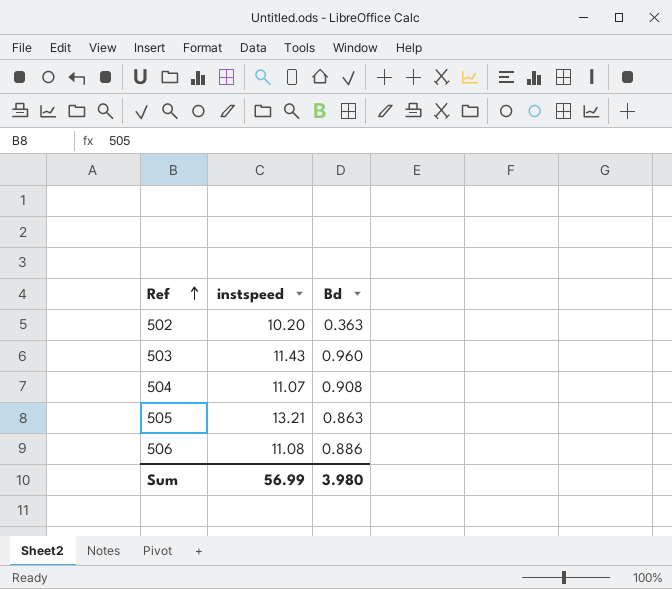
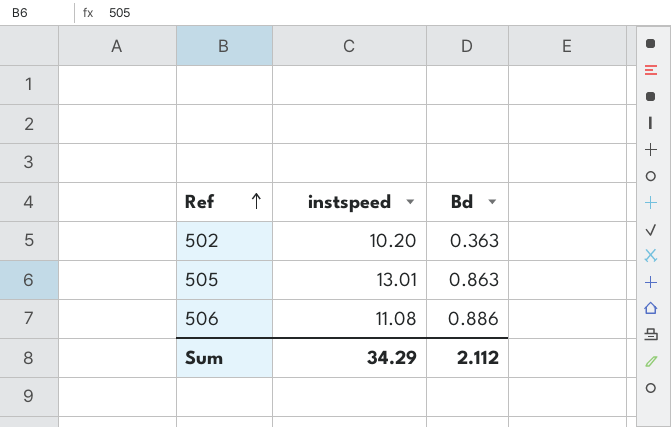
row 503: 11.43 | 0.960 -> none
row 504: 11.07 | 0.908 -> none
505 | instspeed: 13.21 -> 13.01
Sum | instspeed: 56.99 -> 34.29
Sum | Bd: 3.980 -> 2.112

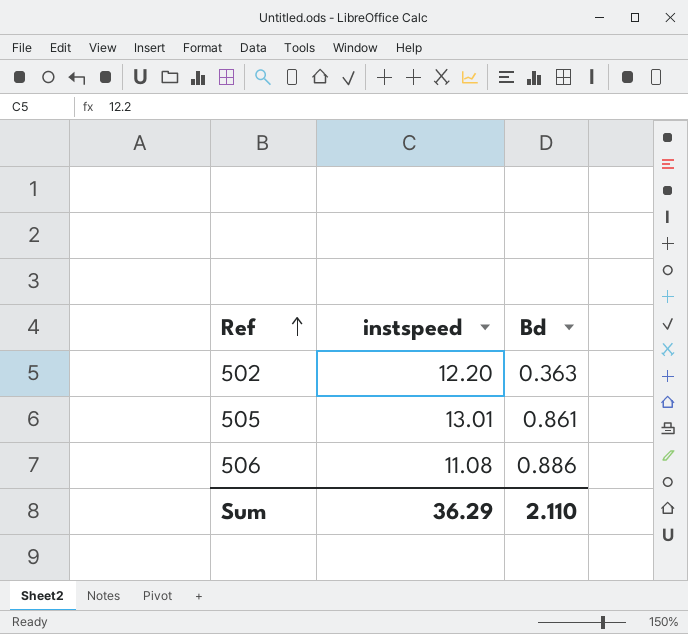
502 | instspeed: 10.20 -> 12.20
505 | Bd: 0.863 -> 0.861
Sum | instspeed: 34.29 -> 36.29
Sum | Bd: 2.112 -> 2.110

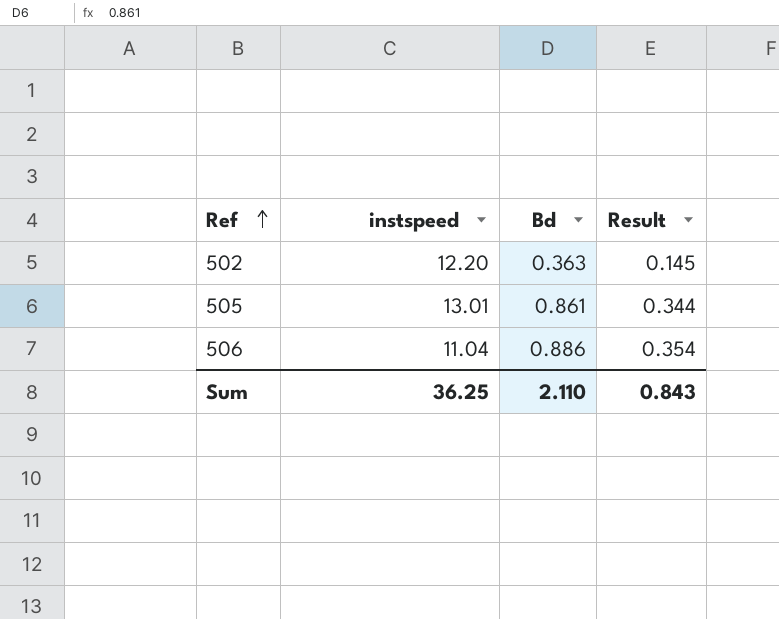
column Result | formula: none -> [Bd] * 0.4
506 | instspeed: 11.08 -> 11.04
Sum | instspeed: 36.29 -> 36.25

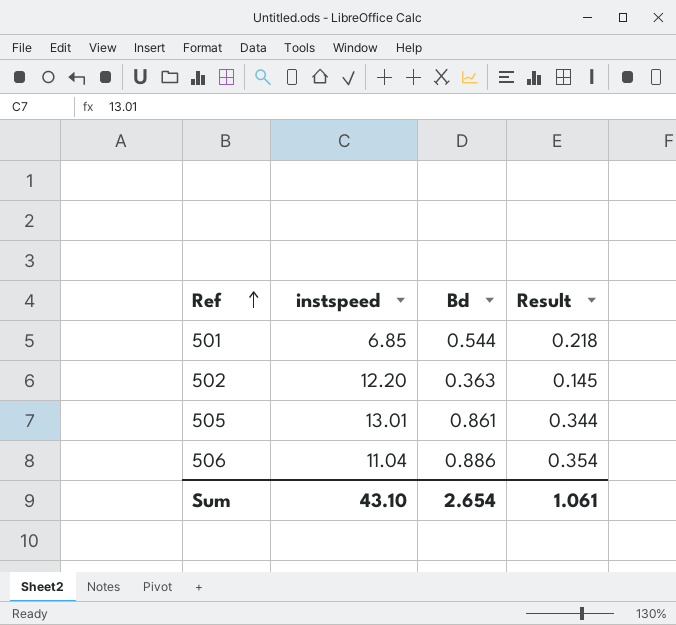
row 501: none -> 6.85 | 0.544 | 0.218
Sum | instspeed: 36.25 -> 43.10
Sum | Bd: 2.110 -> 2.654
Sum | Result: 0.843 -> 1.061

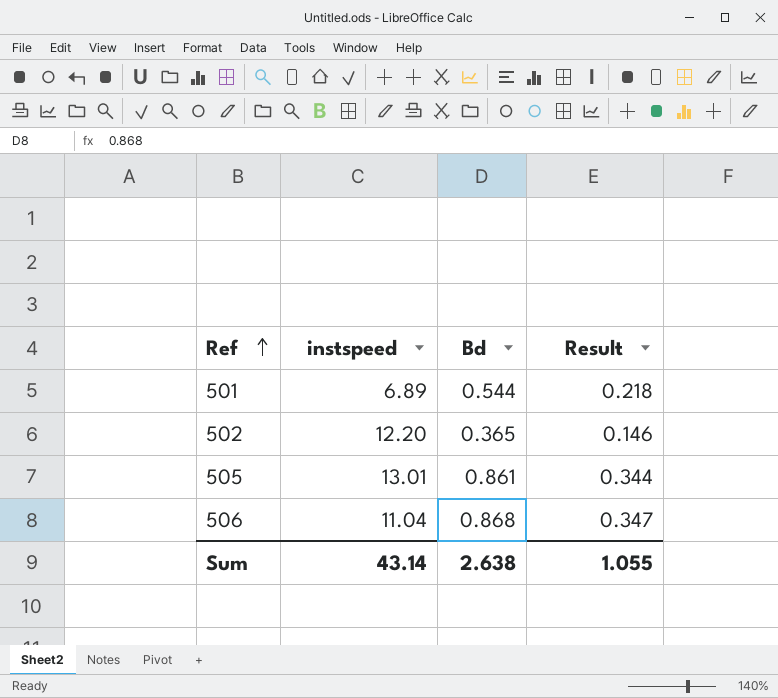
501 | instspeed: 6.85 -> 6.89
502 | Bd: 0.363 -> 0.365
502 | Result: 0.145 -> 0.146
506 | Bd: 0.886 -> 0.868
506 | Result: 0.354 -> 0.347
Sum | instspeed: 43.10 -> 43.14
Sum | Bd: 2.654 -> 2.638
Sum | Result: 1.061 -> 1.055

